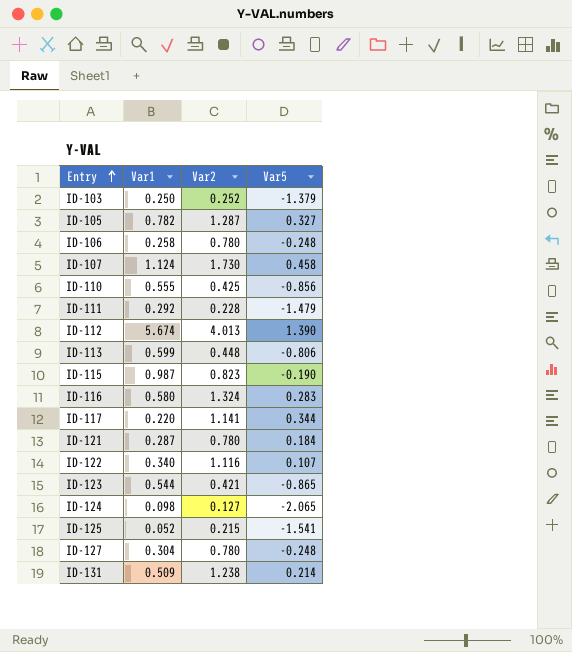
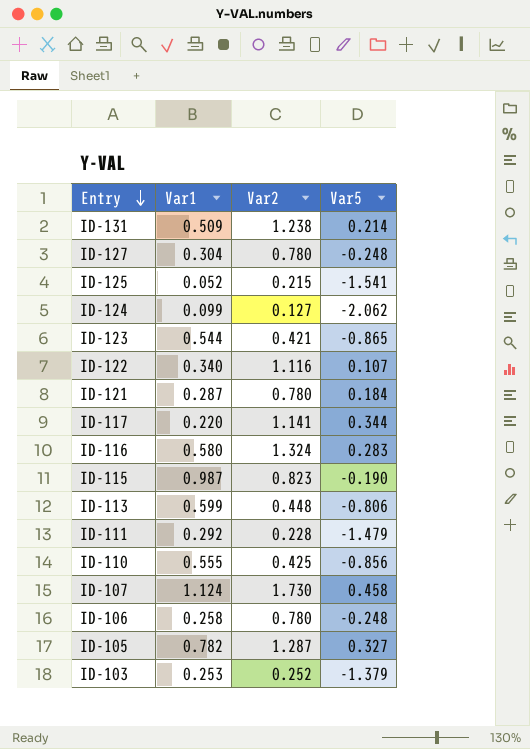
row order: Entry ascending -> Entry descending
row ID-112: 5.674 | 4.013 | 1.390 -> none
ID-124 | Var1: 0.098 -> 0.099
ID-124 | Var5: -2.065 -> -2.062
ID-103 | Var1: 0.250 -> 0.253

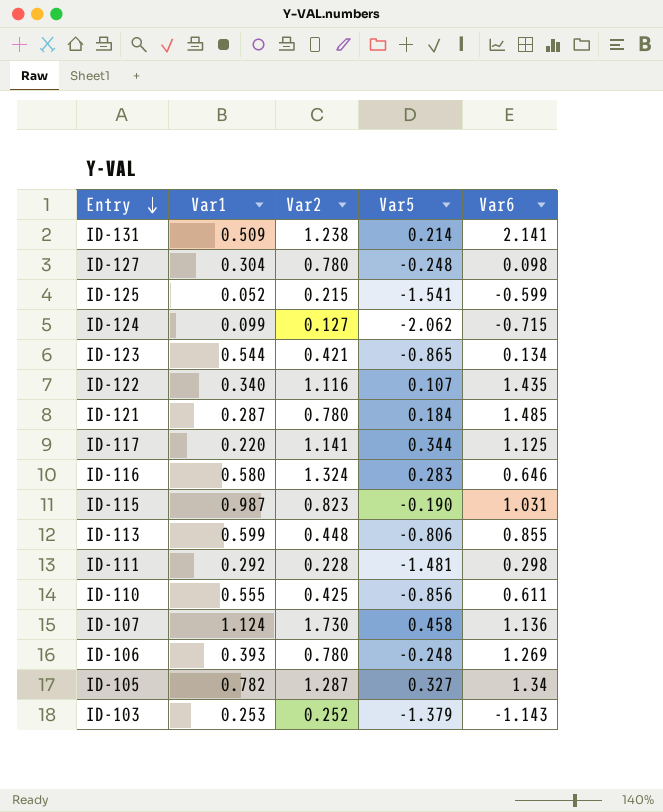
column Var6 | position: none -> 5
ID-111 | Var5: -1.479 -> -1.481
ID-106 | Var1: 0.258 -> 0.393

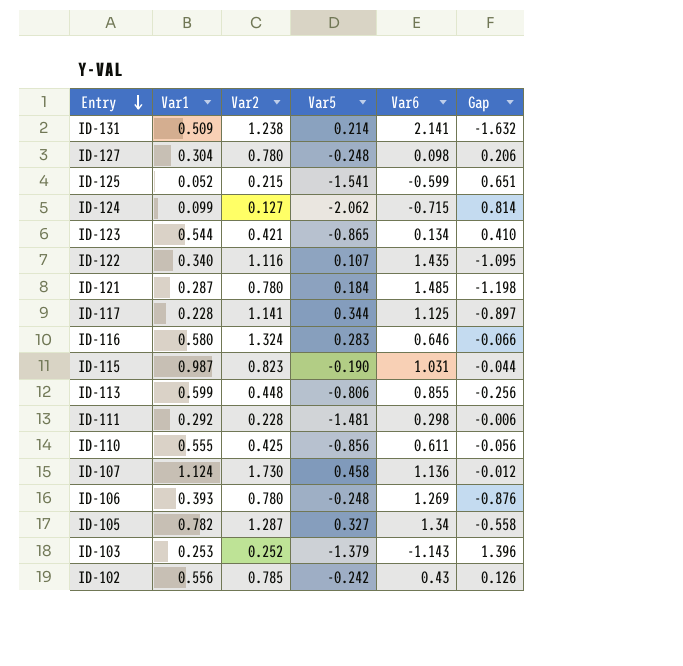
column Gap | formula: none -> [Var1] - [Var6]
ID-117 | Var1: 0.220 -> 0.228
row ID-102: none -> 0.556 | 0.785 | -0.242 | 0.43 | 0.126

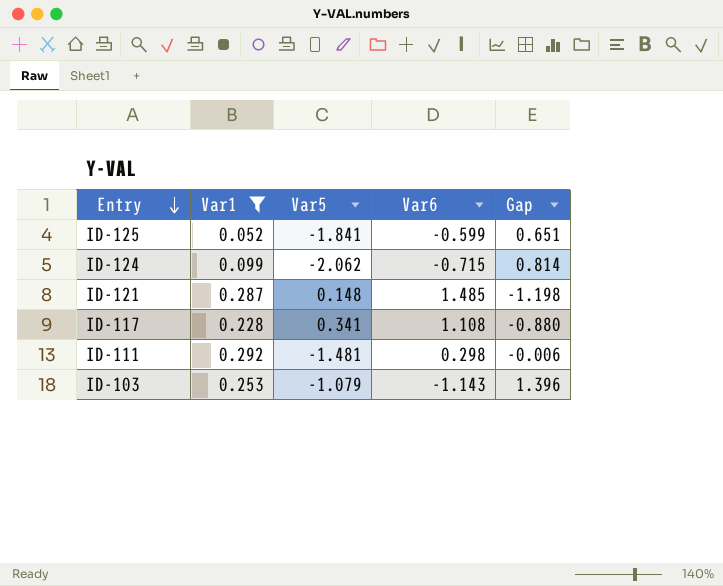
filter: none -> Var1 <= 0.292
column Var2 | position: 3 -> none
ID-125 | Var5: -1.541 -> -1.841
ID-121 | Var5: 0.184 -> 0.148
ID-117 | Var5: 0.344 -> 0.341
ID-117 | Var6: 1.125 -> 1.108
ID-117 | Gap: -0.897 -> -0.880
ID-103 | Var5: -1.379 -> -1.079

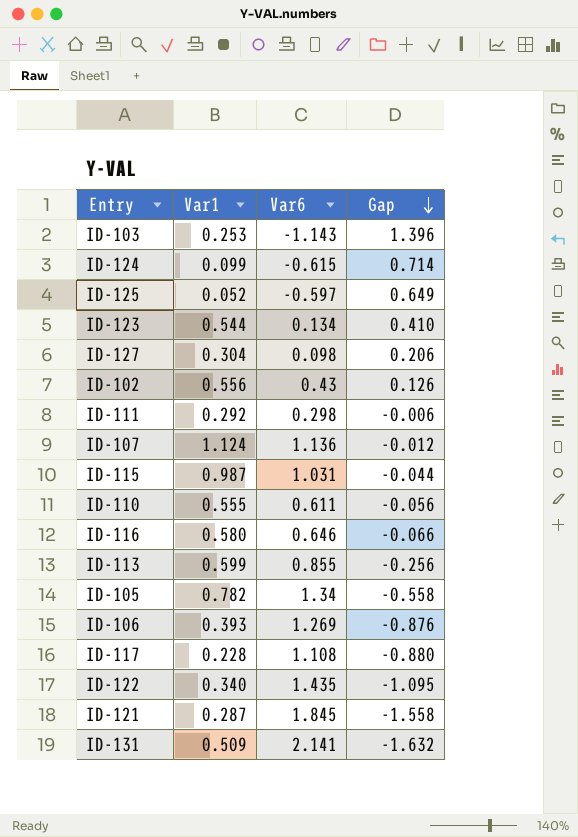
filter: Var1 <= 0.292 -> none
row order: Entry descending -> Gap descending
column Var5 | position: 3 -> none
ID-124 | Var6: -0.715 -> -0.615
ID-124 | Gap: 0.814 -> 0.714
ID-125 | Var6: -0.599 -> -0.597
ID-125 | Gap: 0.651 -> 0.649
ID-121 | Var6: 1.485 -> 1.845
ID-121 | Gap: -1.198 -> -1.558

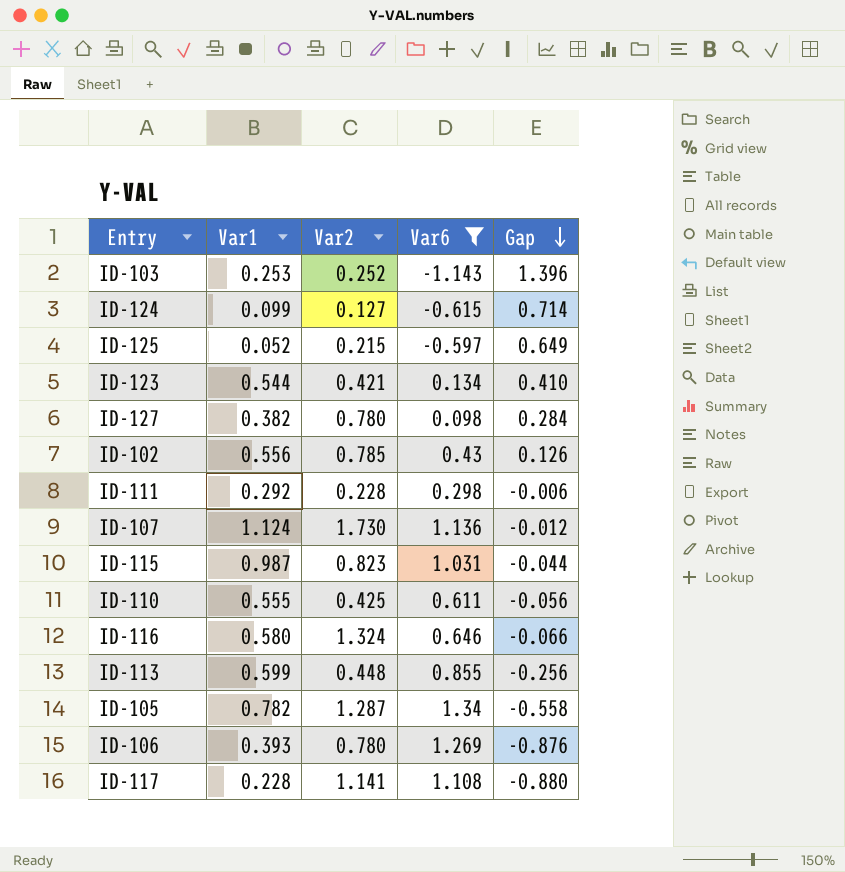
filter: none -> Var6 <= 1.34
column Var2 | position: none -> 3
ID-127 | Var1: 0.304 -> 0.382
ID-127 | Gap: 0.206 -> 0.284

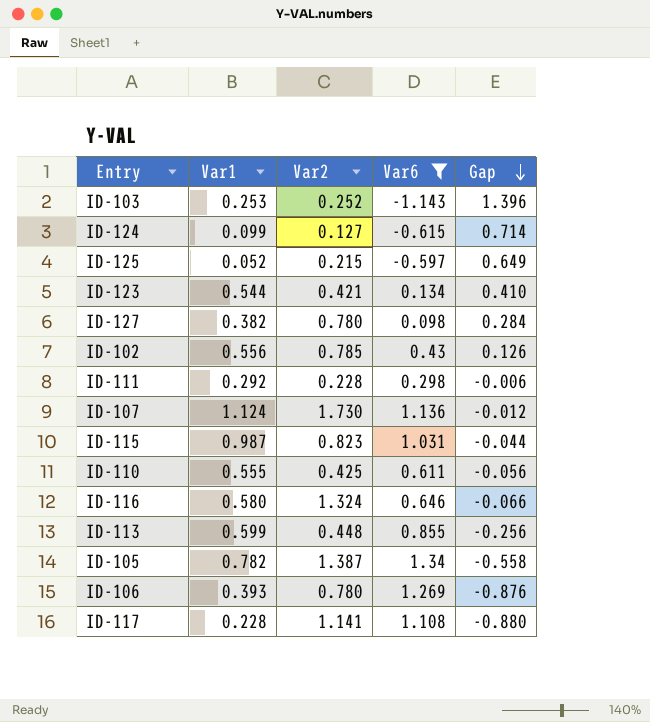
ID-105 | Var2: 1.287 -> 1.387

